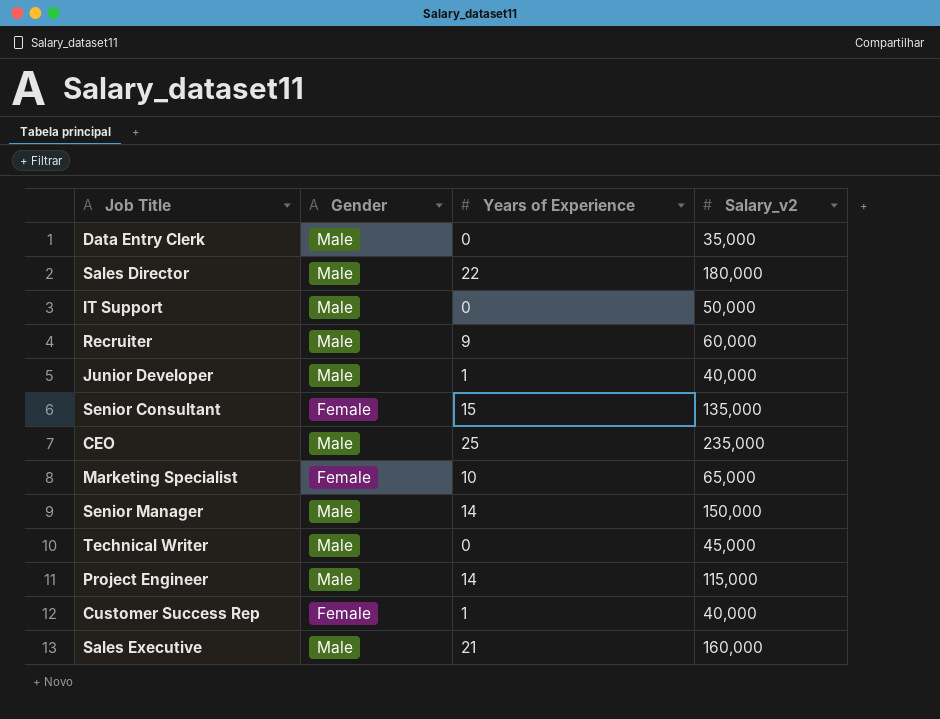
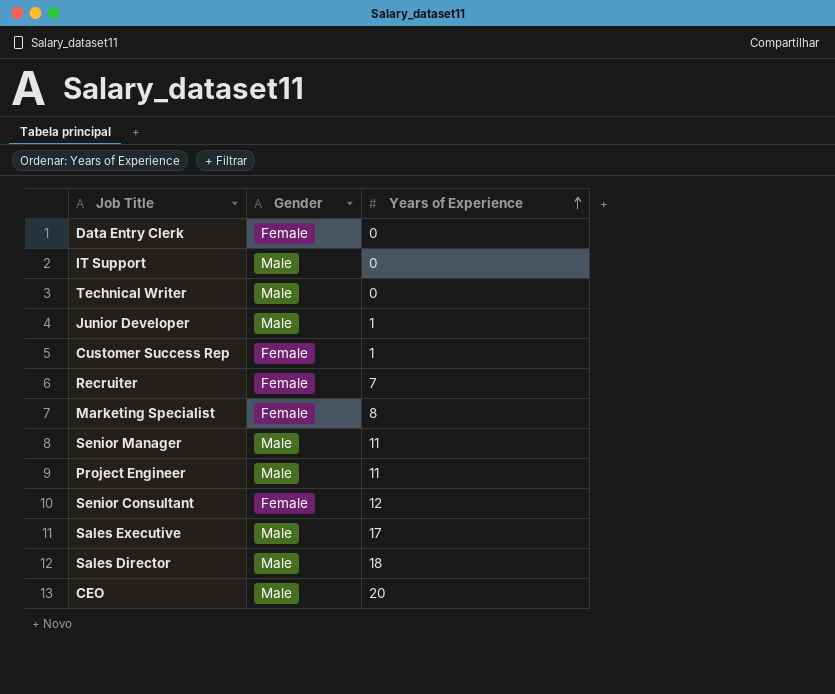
row order: none -> Years of Experience ascending
column Salary_v2 | position: 4 -> none
Data Entry Clerk | Gender: Male -> Female
Recruiter | Gender: Male -> Female
Recruiter | Years of Experience: 9 -> 7
Marketing Specialist | Years of Experience: 10 -> 8
Senior Manager | Years of Experience: 14 -> 11
Project Engineer | Years of Experience: 14 -> 11
Senior Consultant | Years of Experience: 15 -> 12
Sales Executive | Years of Experience: 21 -> 17
Sales Director | Years of Experience: 22 -> 18
CEO | Years of Experience: 25 -> 20

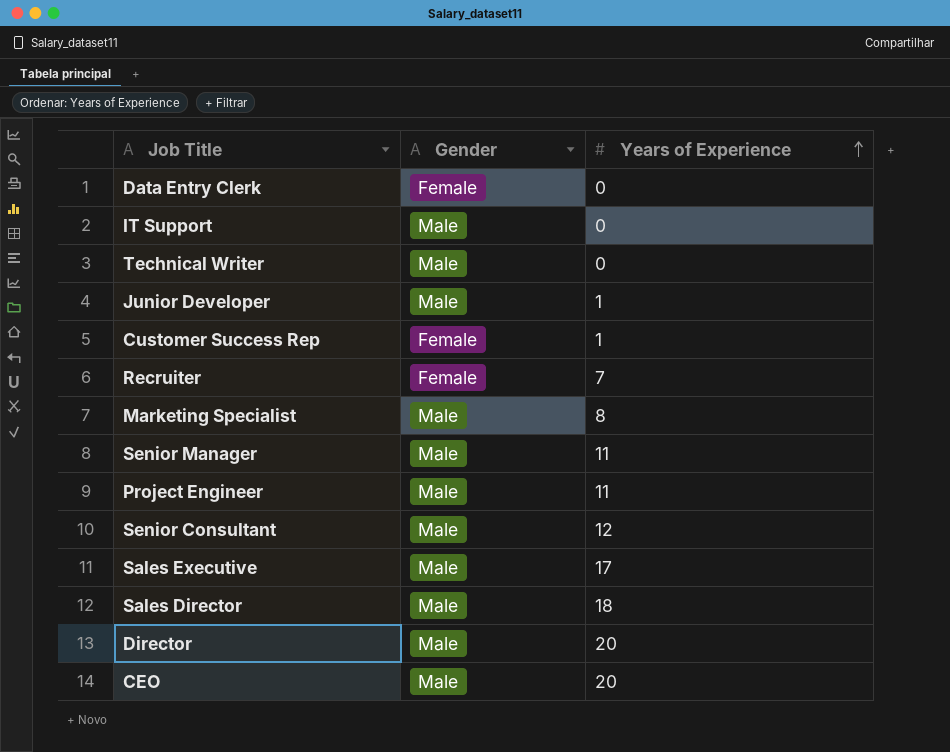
Marketing Specialist | Gender: Female -> Male
Senior Consultant | Gender: Female -> Male
row Director: none -> Male | 20

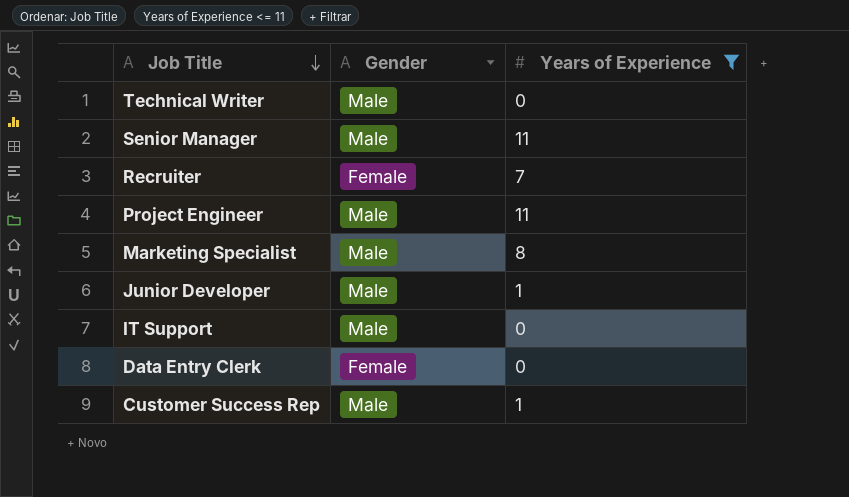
filter: none -> Years of Experience <= 11
row order: Years of Experience ascending -> Job Title descending
Customer Success Rep | Gender: Female -> Male

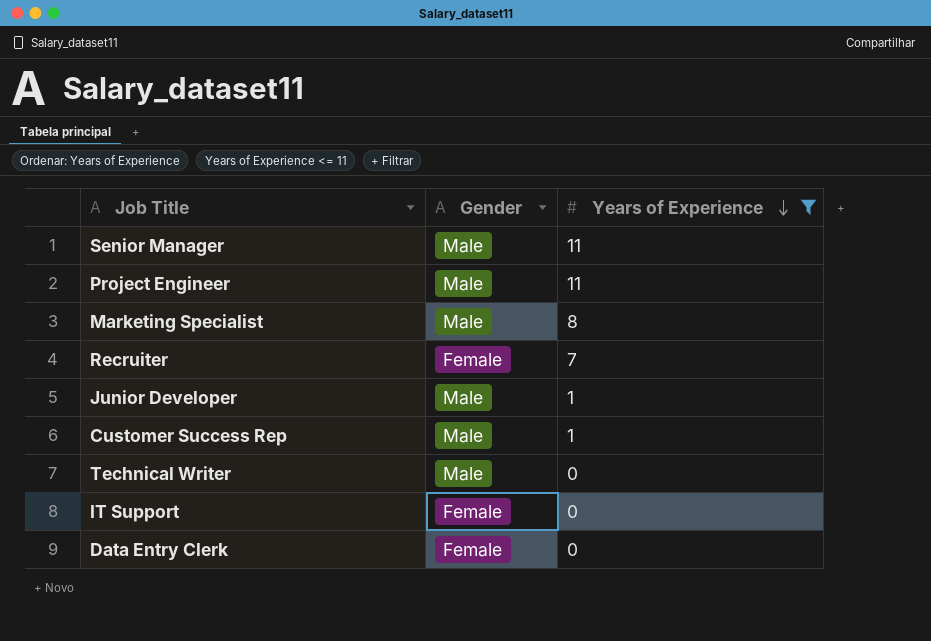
row order: Job Title descending -> Years of Experience descending
IT Support | Gender: Male -> Female

